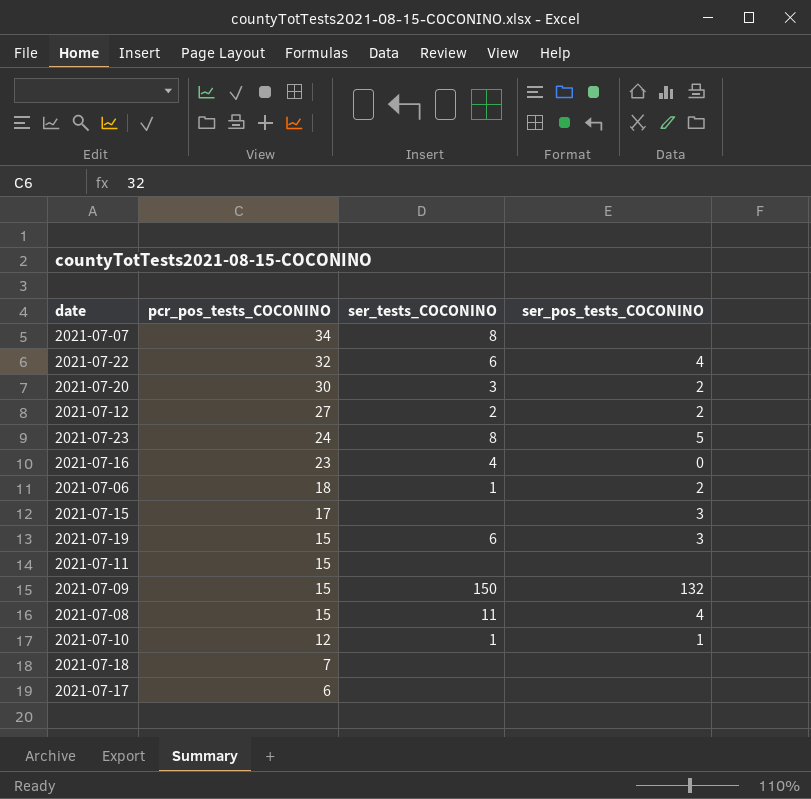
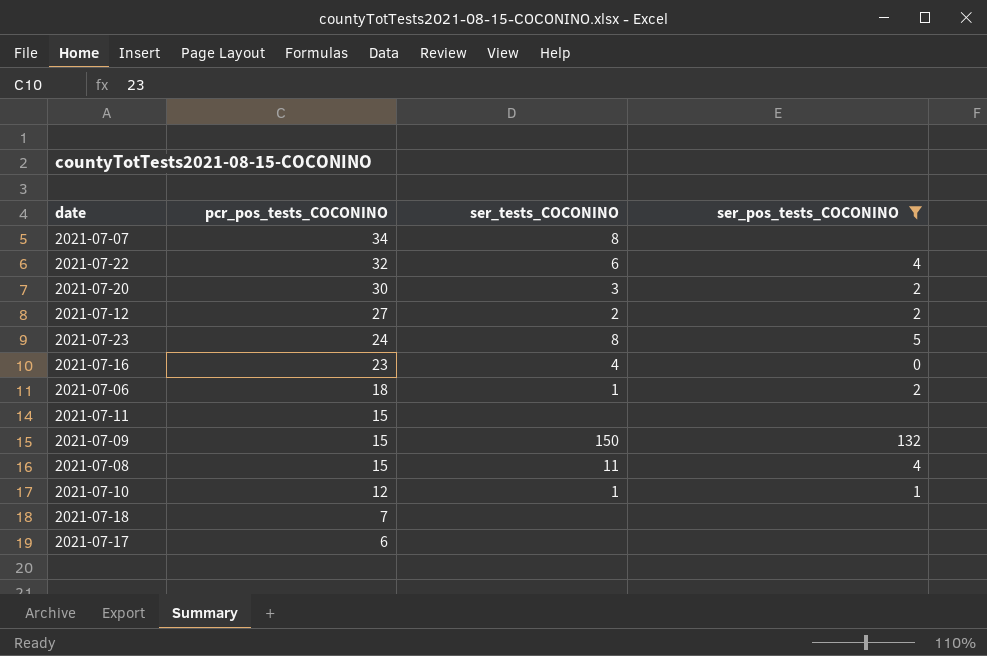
filter: none -> ser_pos_tests_COCONINO != 3

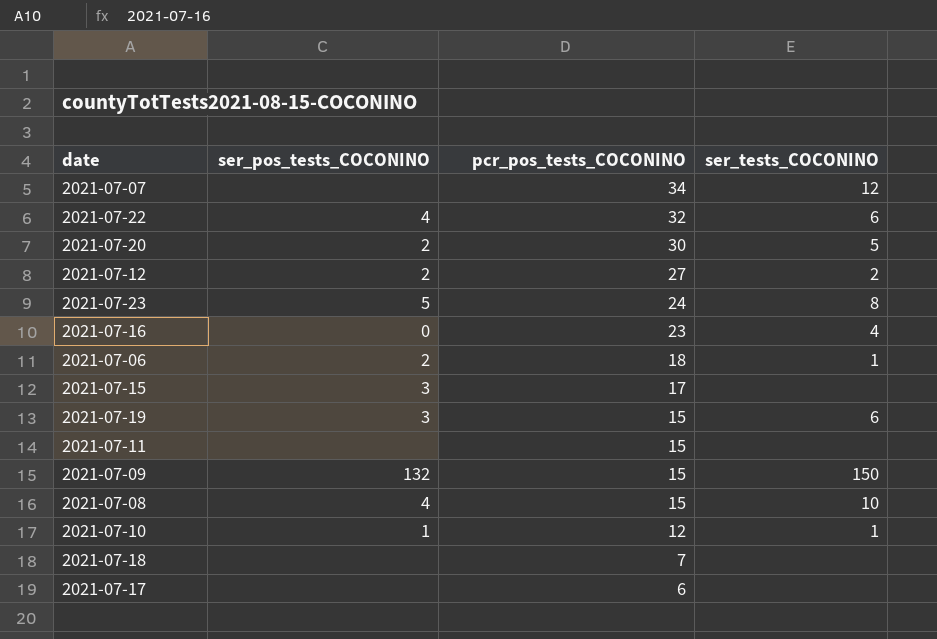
filter: ser_pos_tests_COCONINO != 3 -> none
column ser_pos_tests_COCONINO | position: 4 -> 2
2021-07-07 | ser_tests_COCONINO: 8 -> 12
2021-07-20 | ser_tests_COCONINO: 3 -> 5
2021-07-08 | ser_tests_COCONINO: 11 -> 10

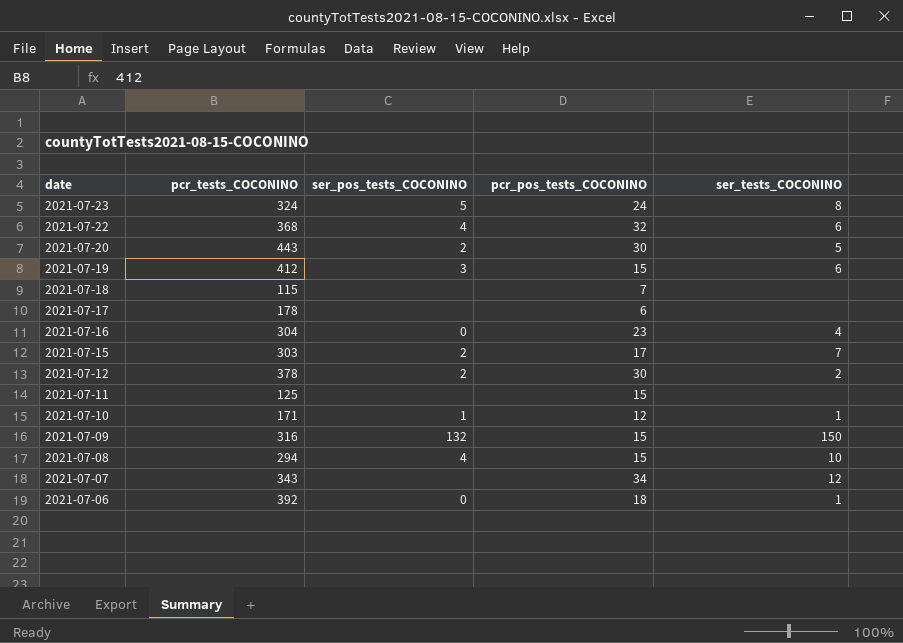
row order: pcr_pos_tests_COCONINO descending -> date descending
column pcr_tests_COCONINO | position: none -> 2
2021-07-15 | ser_pos_tests_COCONINO: 3 -> 2
2021-07-15 | ser_tests_COCONINO: none -> 7
2021-07-12 | pcr_pos_tests_COCONINO: 27 -> 30
2021-07-06 | ser_pos_tests_COCONINO: 2 -> 0

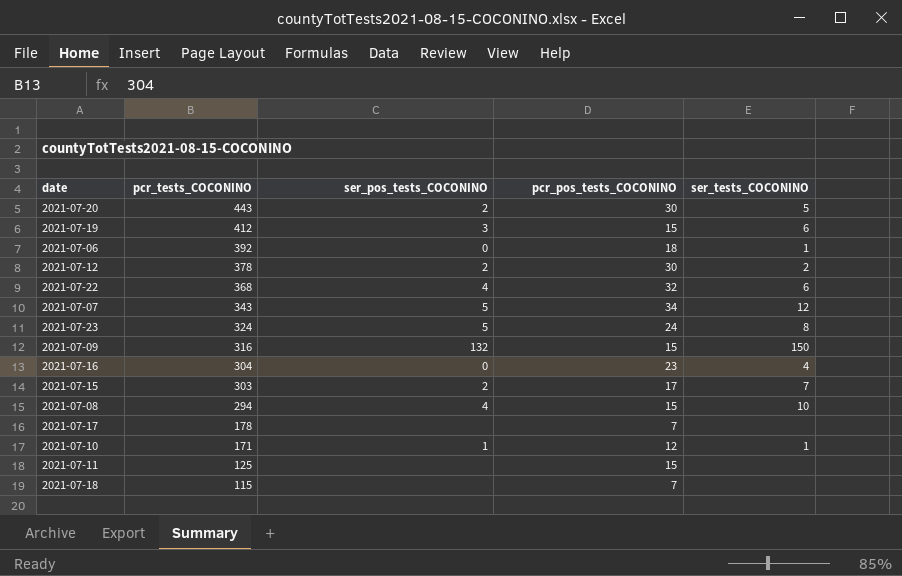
row order: date descending -> pcr_tests_COCONINO descending
2021-07-07 | ser_pos_tests_COCONINO: none -> 5
2021-07-17 | pcr_pos_tests_COCONINO: 6 -> 7

